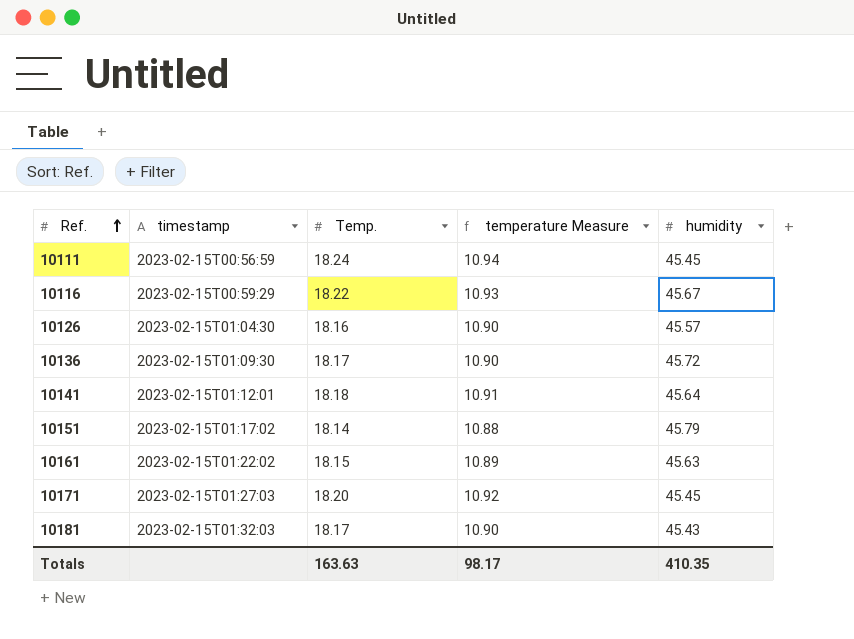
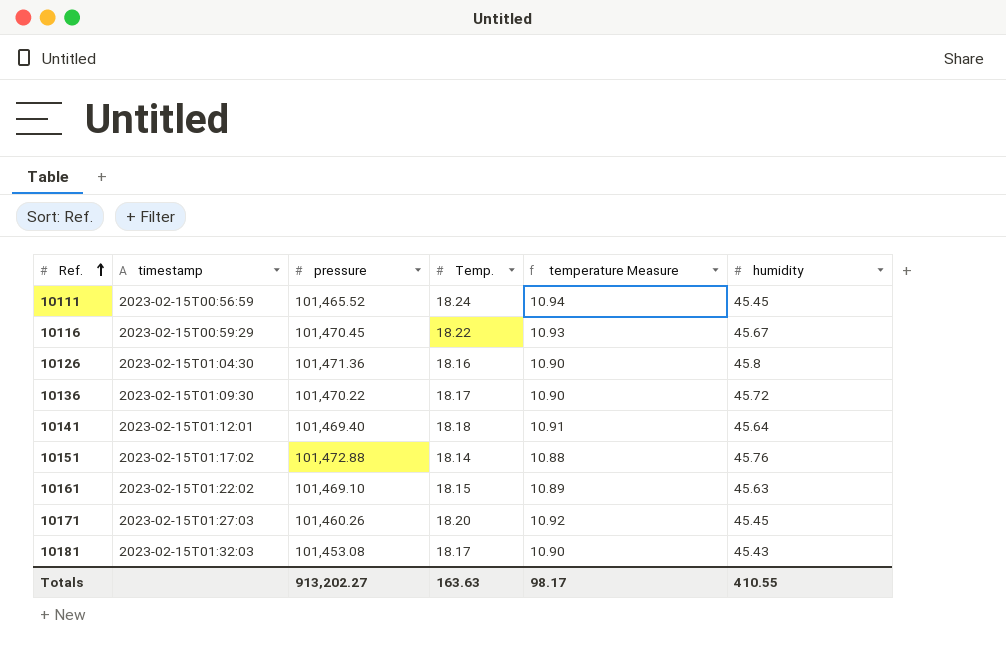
column pressure | position: none -> 3
10126 | humidity: 45.57 -> 45.8
10151 | humidity: 45.79 -> 45.76
Totals | humidity: 410.35 -> 410.55

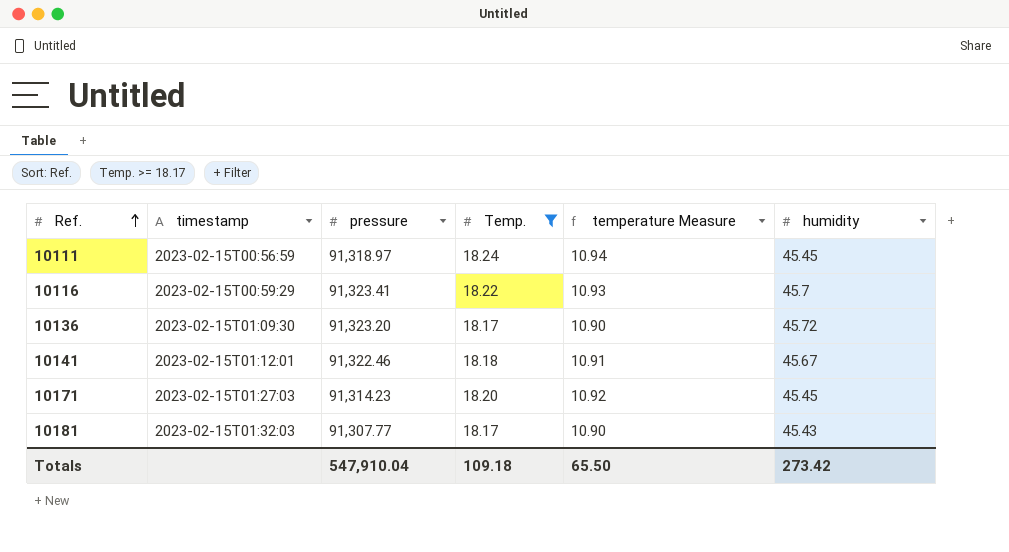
filter: none -> Temp. >= 18.17
10111 | pressure: 101,465.52 -> 91,318.97
10116 | pressure: 101,470.45 -> 91,323.41
10116 | humidity: 45.67 -> 45.7
10136 | pressure: 101,470.22 -> 91,323.20
10141 | pressure: 101,469.40 -> 91,322.46
10141 | humidity: 45.64 -> 45.67
10171 | pressure: 101,460.26 -> 91,314.23
10181 | pressure: 101,453.08 -> 91,307.77
Totals | pressure: 913,202.27 -> 547,910.04
Totals | Temp.: 163.63 -> 109.18
Totals | temperature Measure: 98.17 -> 65.50
Totals | humidity: 410.55 -> 273.42

